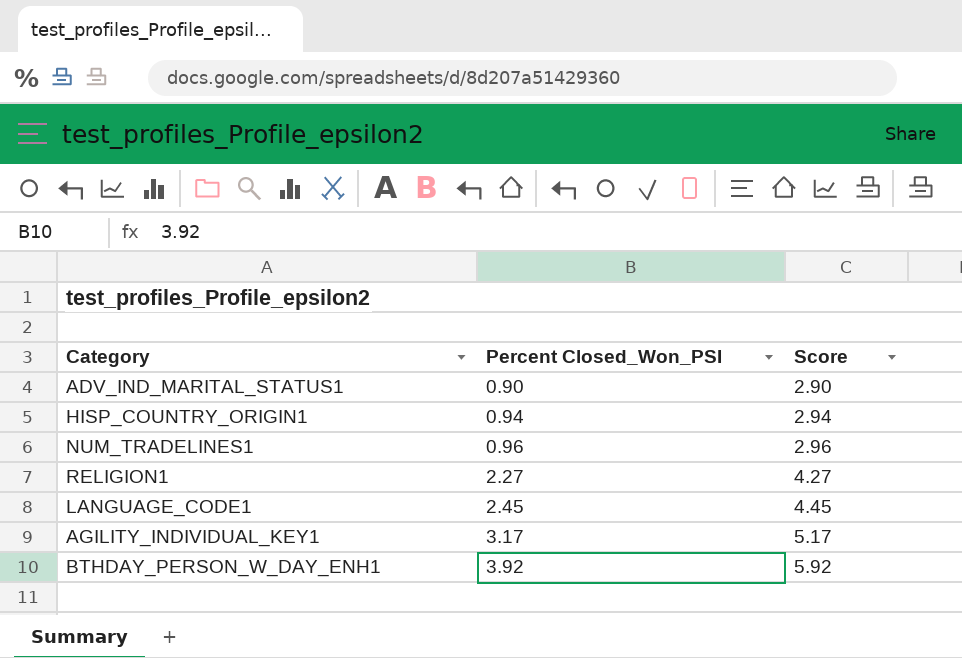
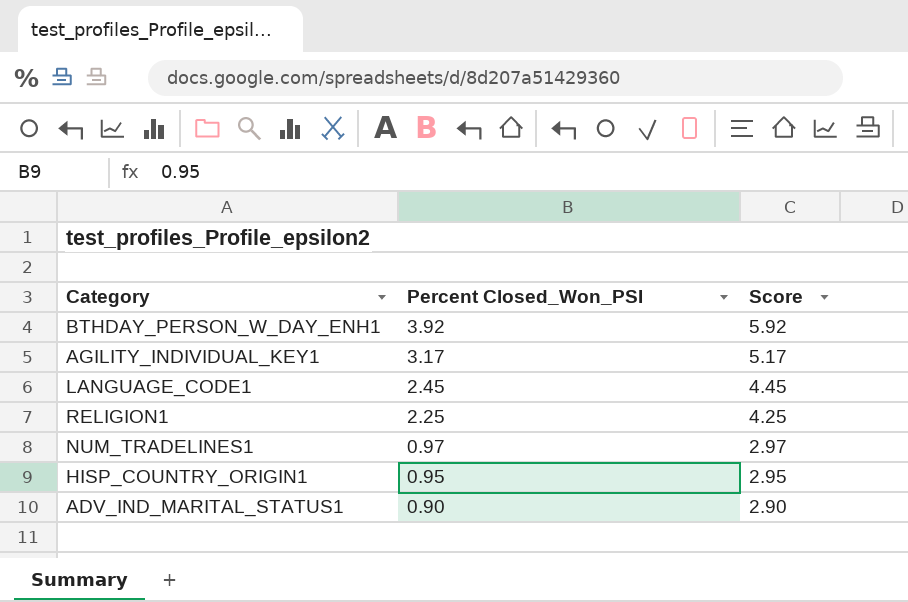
row order: Percent Closed_Won_PSI ascending -> Percent Closed_Won_PSI descending
RELIGION1 | Percent Closed_Won_PSI: 2.27 -> 2.25
RELIGION1 | Score: 4.27 -> 4.25
NUM_TRADELINES1 | Percent Closed_Won_PSI: 0.96 -> 0.97
NUM_TRADELINES1 | Score: 2.96 -> 2.97
HISP_COUNTRY_ORIGIN1 | Percent Closed_Won_PSI: 0.94 -> 0.95
HISP_COUNTRY_ORIGIN1 | Score: 2.94 -> 2.95

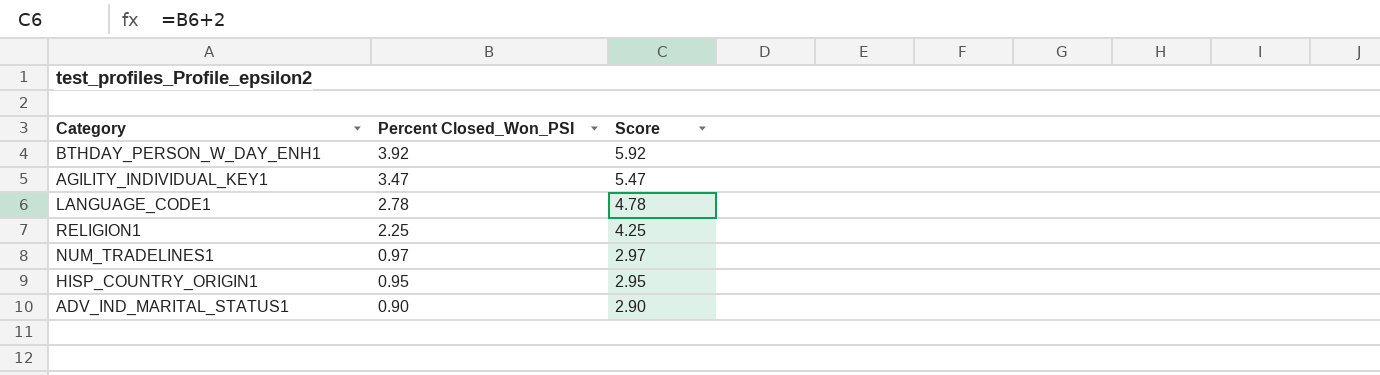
AGILITY_INDIVIDUAL_KEY1 | Percent Closed_Won_PSI: 3.17 -> 3.47
AGILITY_INDIVIDUAL_KEY1 | Score: 5.17 -> 5.47
LANGUAGE_CODE1 | Percent Closed_Won_PSI: 2.45 -> 2.78
LANGUAGE_CODE1 | Score: 4.45 -> 4.78

